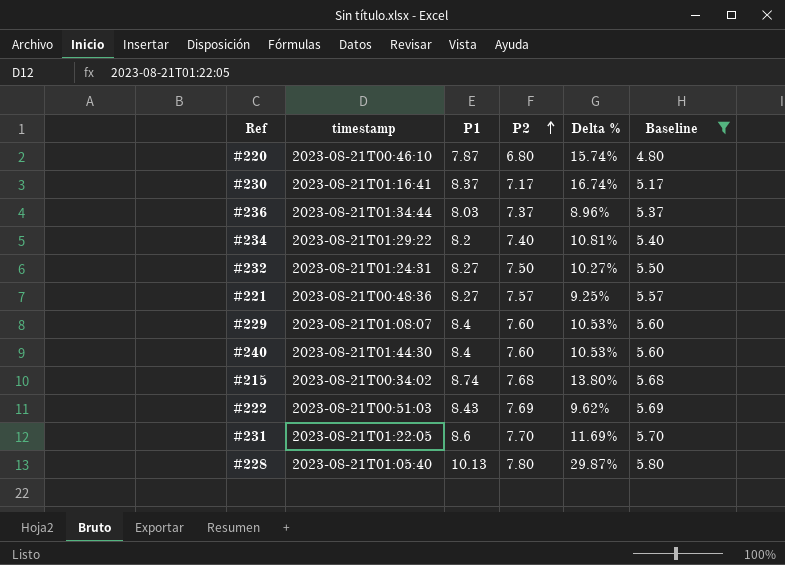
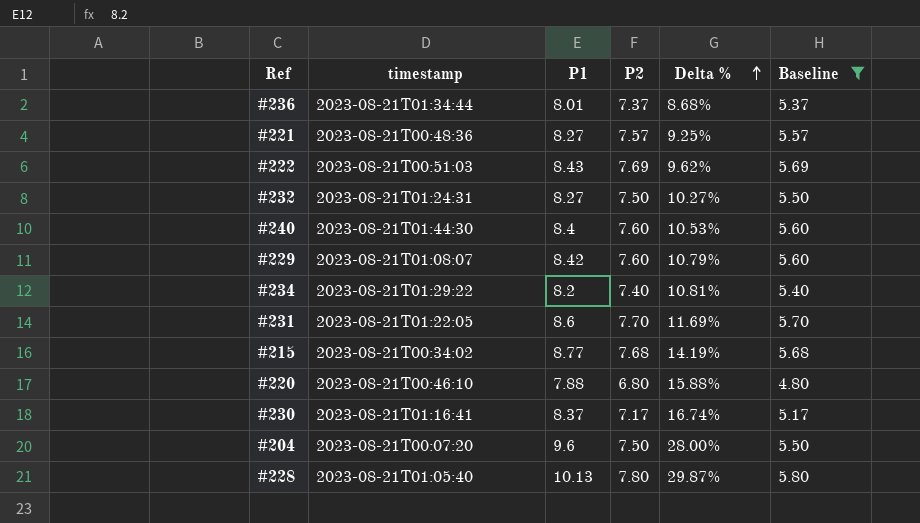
row order: P2 ascending -> Delta % ascending
#236 | P1: 8.03 -> 8.01
#236 | Delta %: 8.96% -> 8.68%
#229 | P1: 8.4 -> 8.42
#229 | Delta %: 10.53% -> 10.79%
#215 | P1: 8.74 -> 8.77
#215 | Delta %: 13.80% -> 14.19%
#220 | P1: 7.87 -> 7.88
#220 | Delta %: 15.74% -> 15.88%
row #204: none -> 2023-08-21T00:07:20 | 9.6 | 7.50 | 28.00% | 5.50

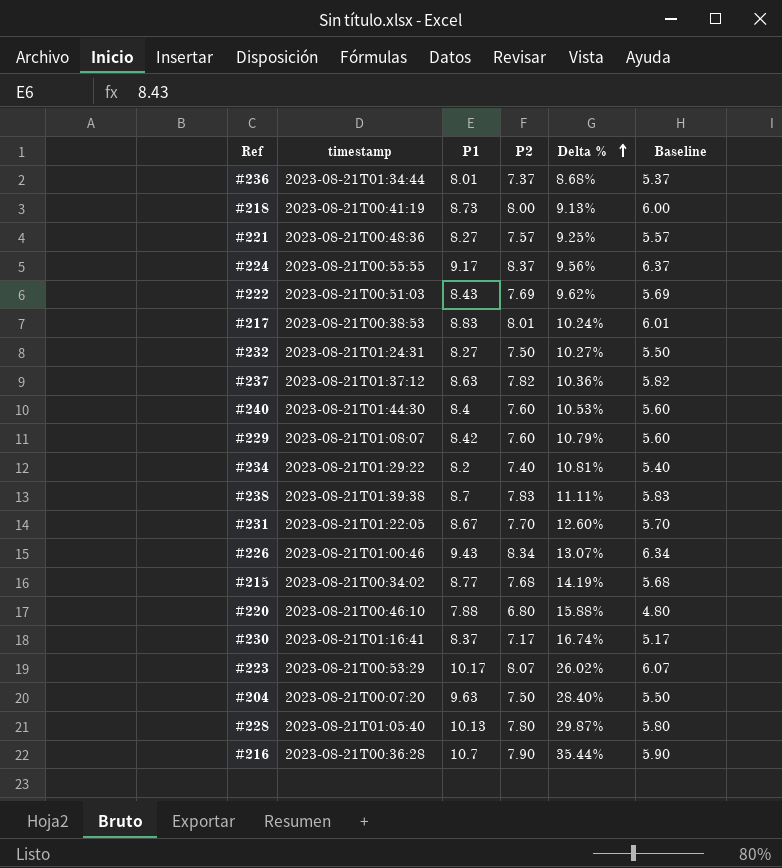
filter: Baseline <= 5.80 -> none
#231 | P1: 8.6 -> 8.67
#231 | Delta %: 11.69% -> 12.60%
#204 | P1: 9.6 -> 9.63
#204 | Delta %: 28.00% -> 28.40%

